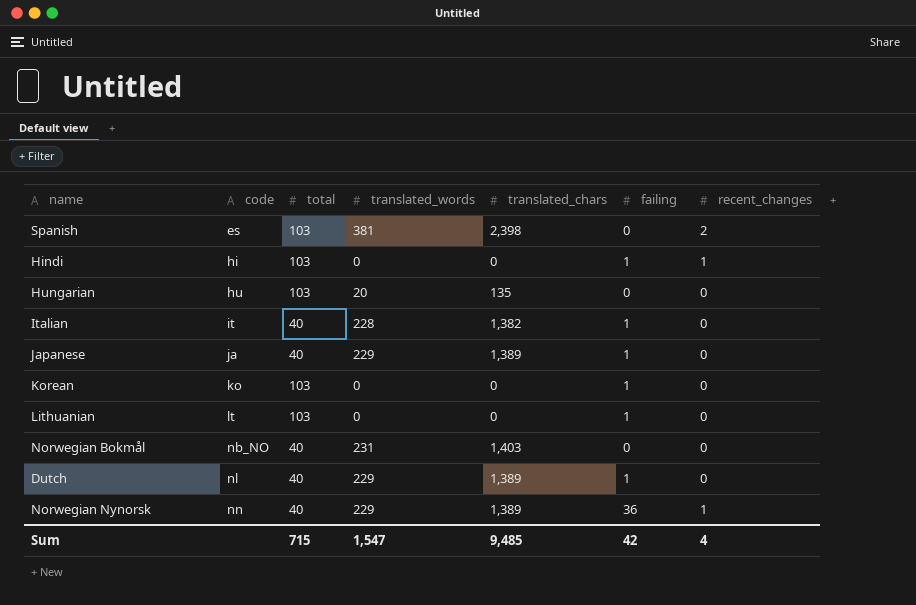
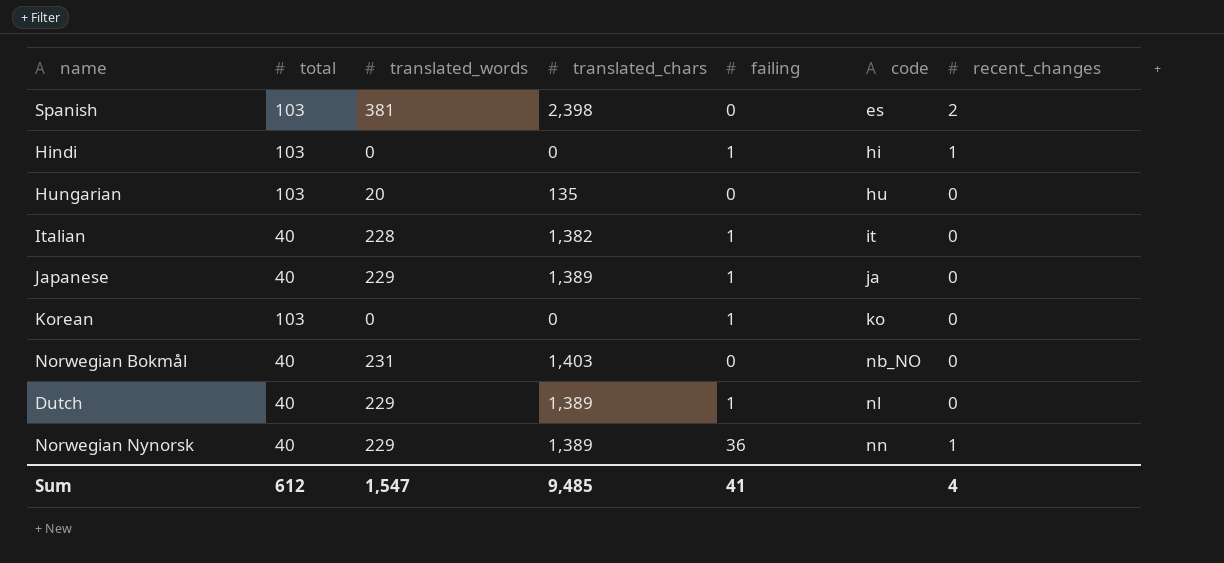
column code | position: 2 -> 6
row Lithuanian: lt | 103 | 0 | 0 | 1 | 0 -> none
Sum | total: 715 -> 612
Sum | failing: 42 -> 41

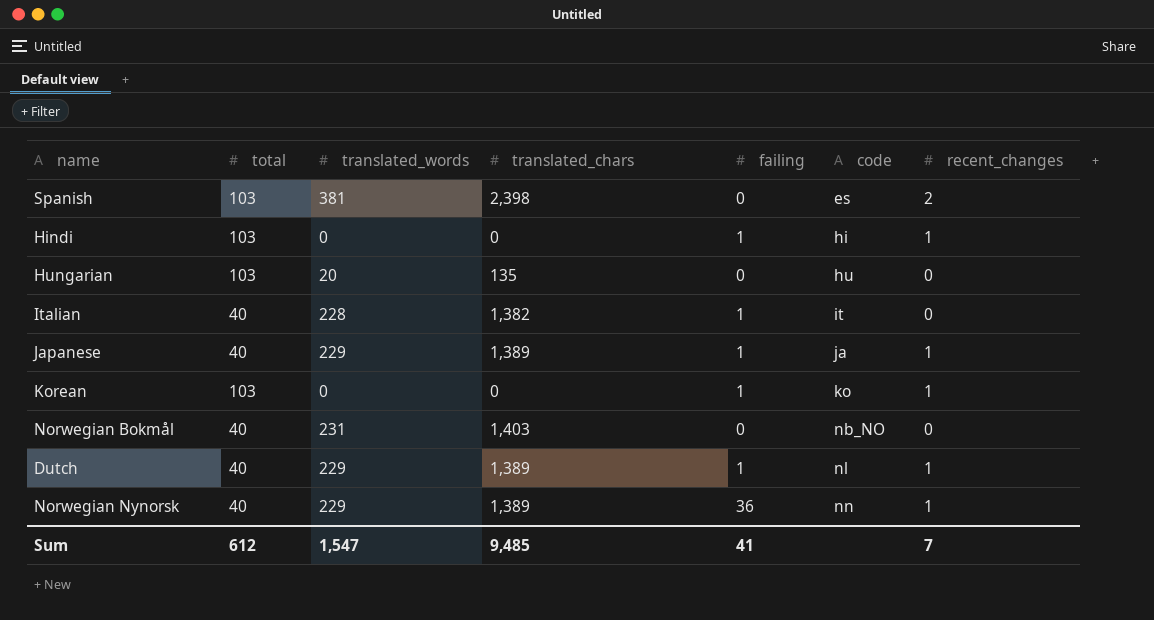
Japanese | recent_changes: 0 -> 1
Korean | recent_changes: 0 -> 1
Dutch | recent_changes: 0 -> 1
Sum | recent_changes: 4 -> 7

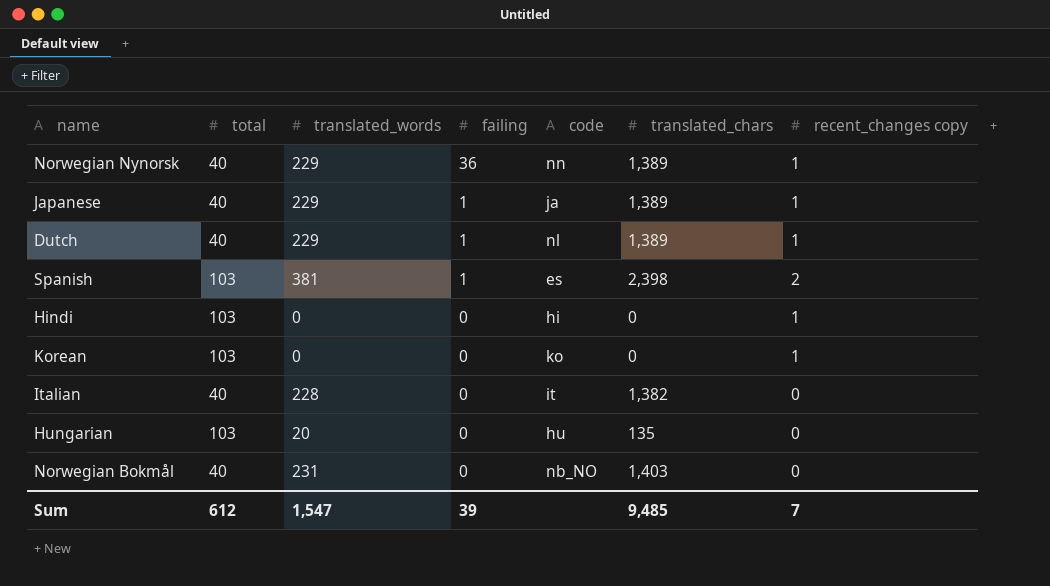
row order: code ascending -> failing descending
column translated_chars | position: 4 -> 6
column name: recent_changes -> recent_changes copy
Spanish | failing: 0 -> 1
Hindi | failing: 1 -> 0
Korean | failing: 1 -> 0
Italian | failing: 1 -> 0
Sum | failing: 41 -> 39

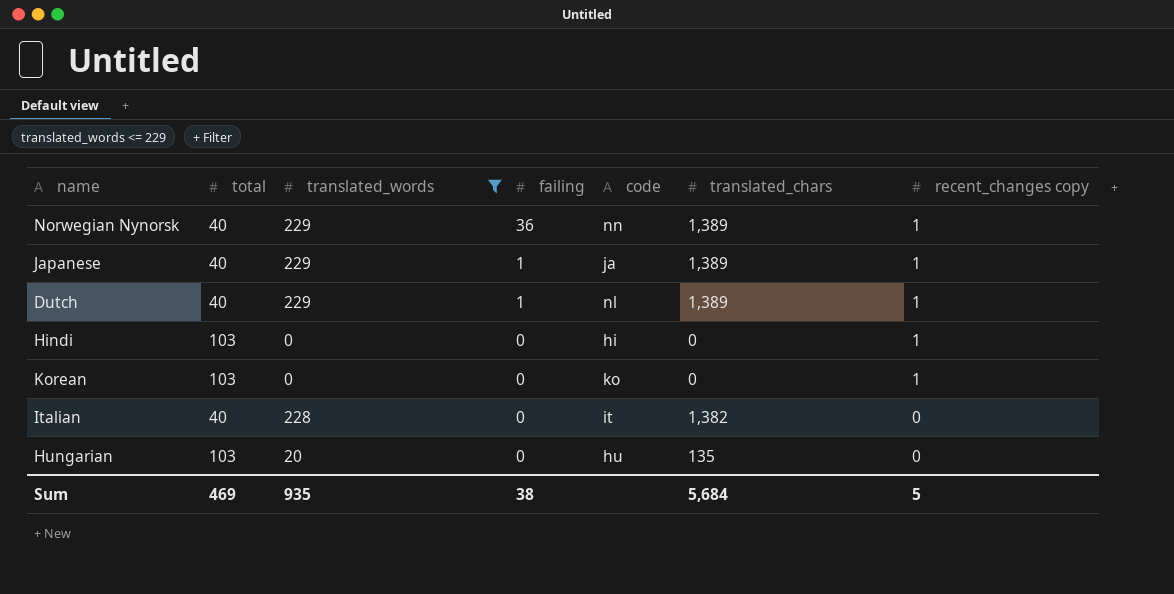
filter: none -> translated_words <= 229
Sum | total: 612 -> 469
Sum | translated_words: 1,547 -> 935
Sum | failing: 39 -> 38
Sum | translated_chars: 9,485 -> 5,684
Sum | recent_changes copy: 7 -> 5

